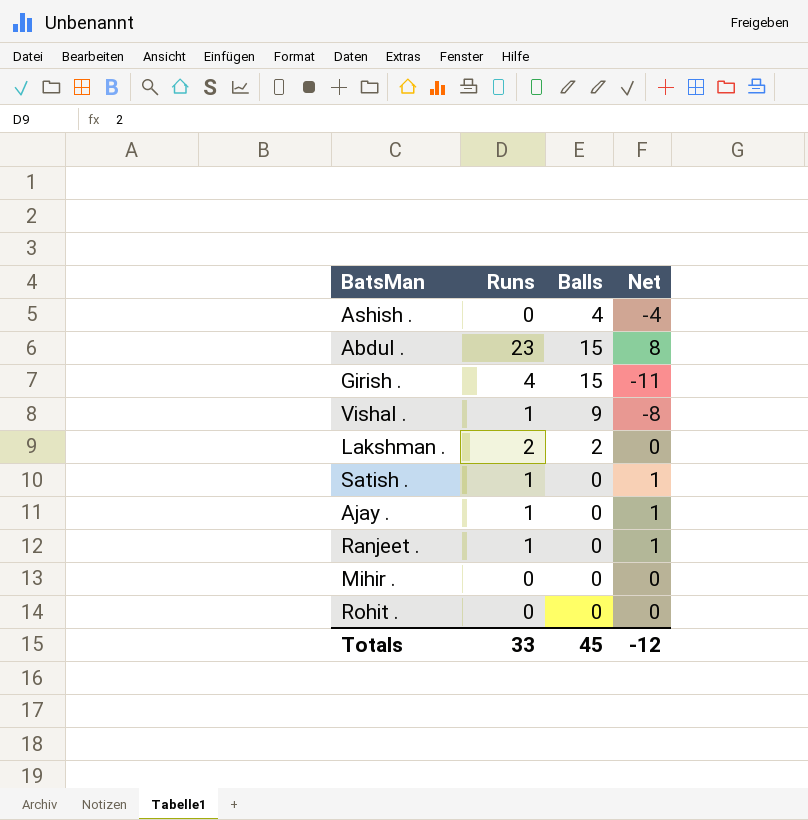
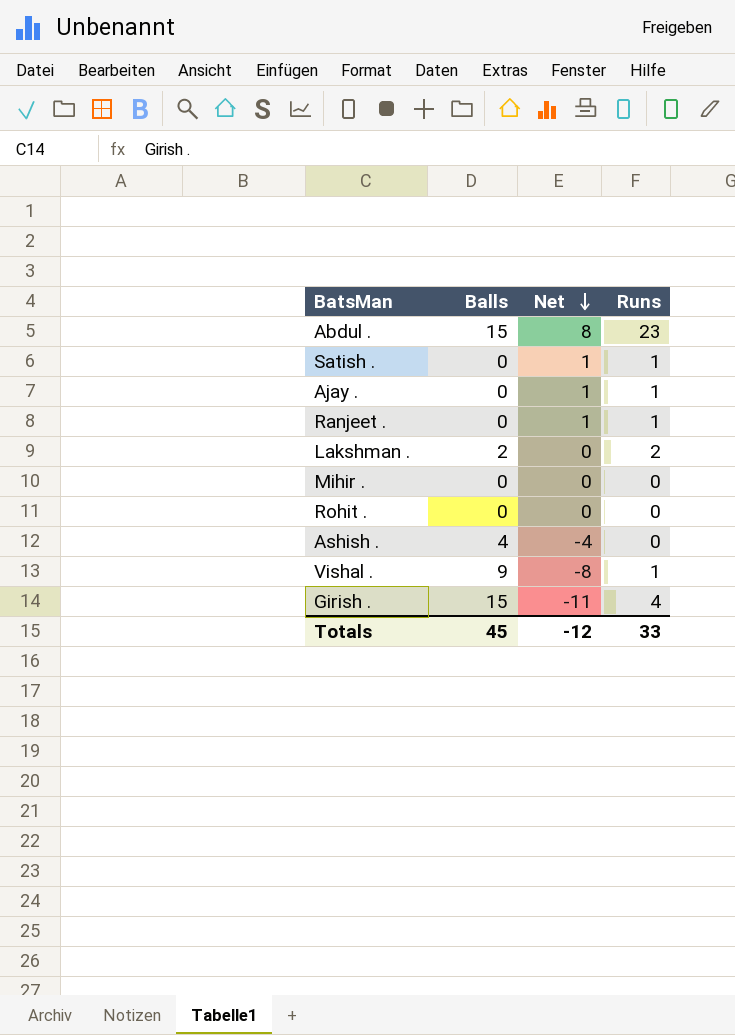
row order: none -> Net descending
column Runs | position: 2 -> 4

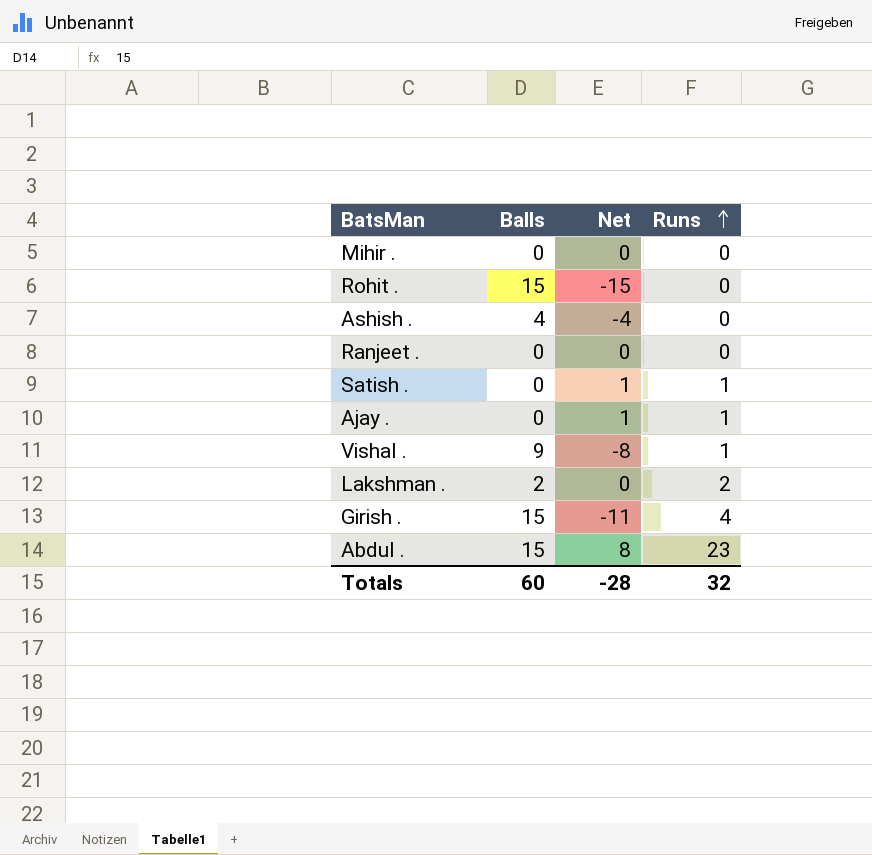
row order: Net descending -> Runs ascending
Rohit . | Balls: 0 -> 15
Rohit . | Net: 0 -> -15
Ranjeet . | Net: 1 -> 0
Ranjeet . | Runs: 1 -> 0
Totals | Balls: 45 -> 60
Totals | Net: -12 -> -28
Totals | Runs: 33 -> 32

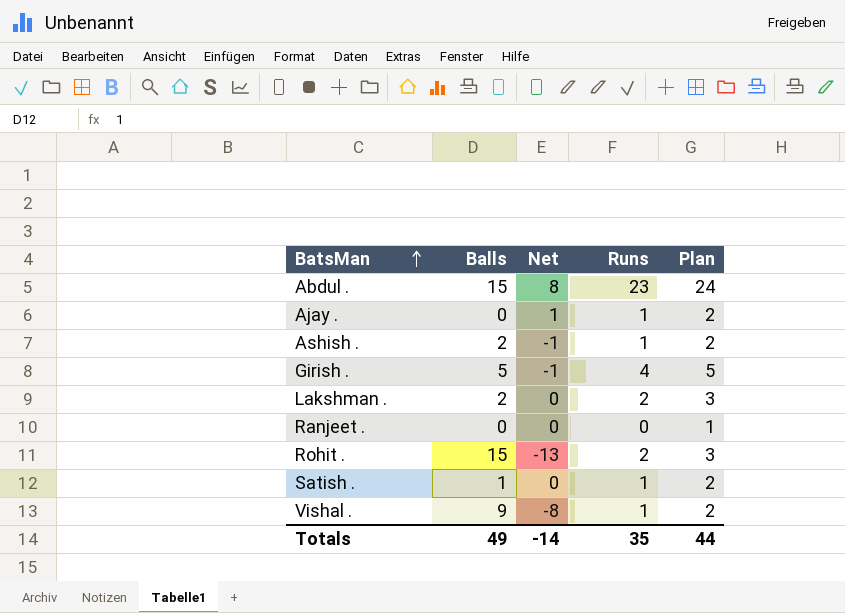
row order: Runs ascending -> BatsMan ascending
column Plan | formula: none -> [Runs] + 1
row Mihir .: 0 | 0 | 0 -> none
Ashish . | Balls: 4 -> 2
Ashish . | Net: -4 -> -1
Ashish . | Runs: 0 -> 1
Girish . | Balls: 15 -> 5
Girish . | Net: -11 -> -1
Rohit . | Net: -15 -> -13
Rohit . | Runs: 0 -> 2
Satish . | Balls: 0 -> 1
Satish . | Net: 1 -> 0
Totals | Balls: 60 -> 49
Totals | Net: -28 -> -14
Totals | Runs: 32 -> 35

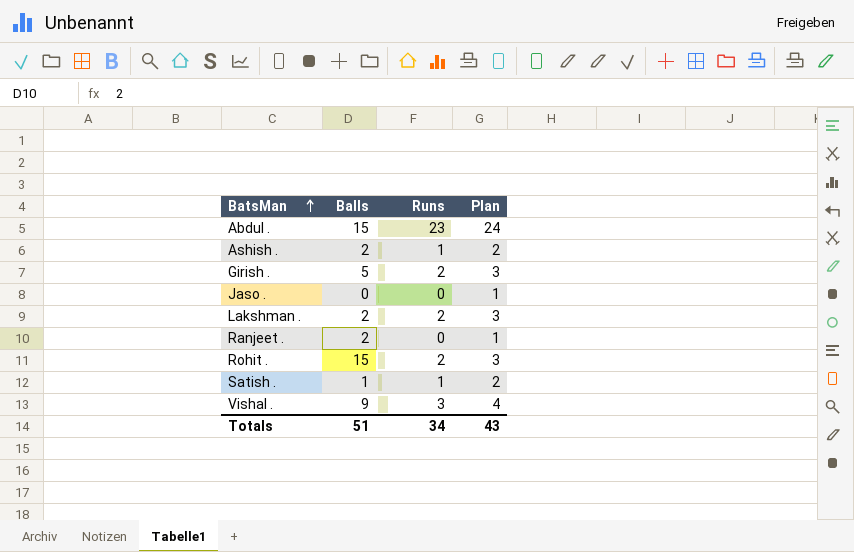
column Net | formula: [Runs] - [Balls] -> none
row Ajay .: 0 | 1 | 1 | 2 -> none
Girish . | Runs: 4 -> 2
Girish . | Plan: 5 -> 3
row Jaso .: none -> 0 | 0 | 1
Ranjeet . | Balls: 0 -> 2
Vishal . | Runs: 1 -> 3
Vishal . | Plan: 2 -> 4
Totals | Balls: 49 -> 51
Totals | Runs: 35 -> 34
Totals | Plan: 44 -> 43

